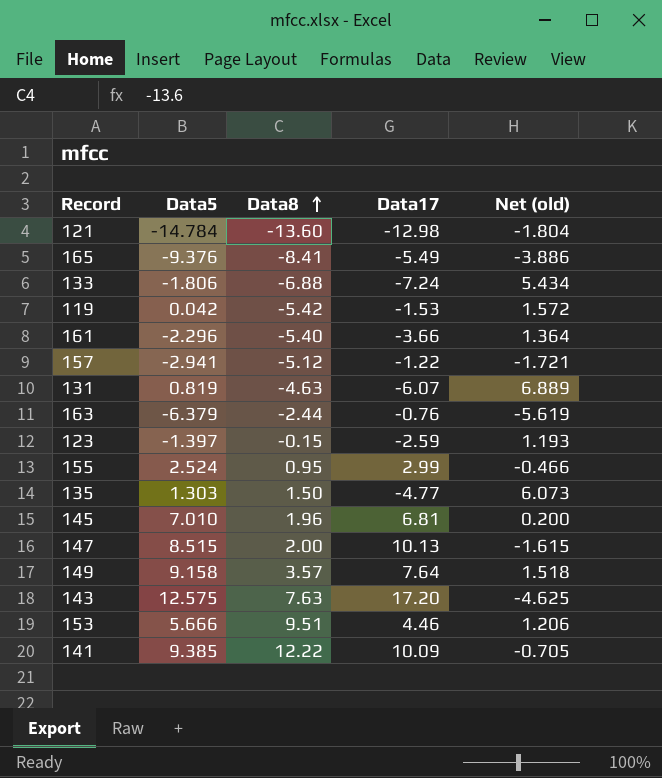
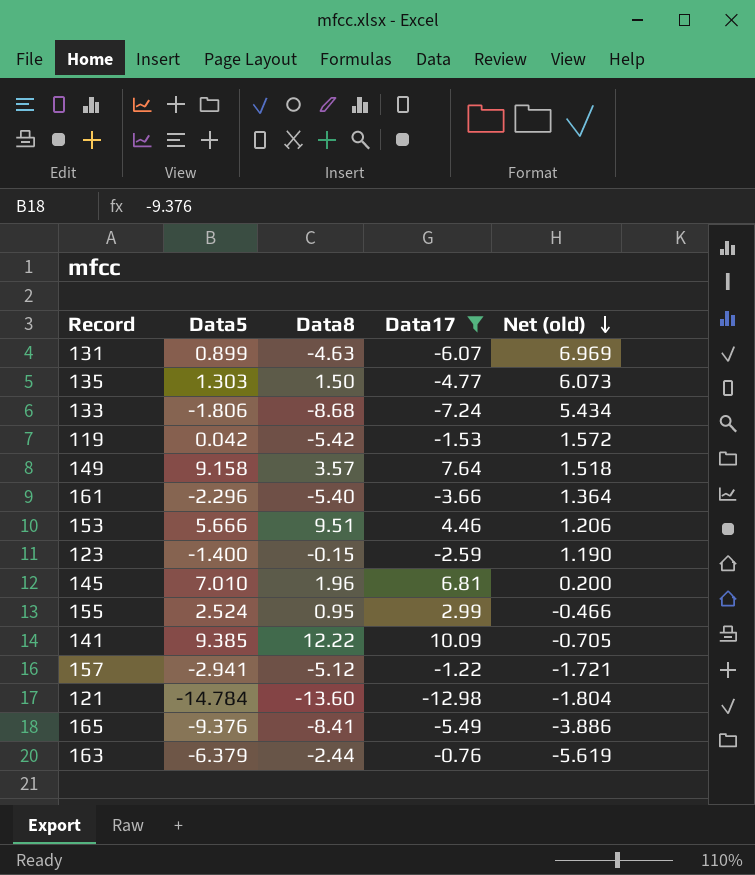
filter: none -> Data17 <= 10.09
row order: Data8 ascending -> Net (old) descending
131 | Data5: 0.819 -> 0.899
131 | Net (old): 6.889 -> 6.969
133 | Data8: -6.88 -> -8.68
123 | Data5: -1.397 -> -1.400
123 | Net (old): 1.193 -> 1.190

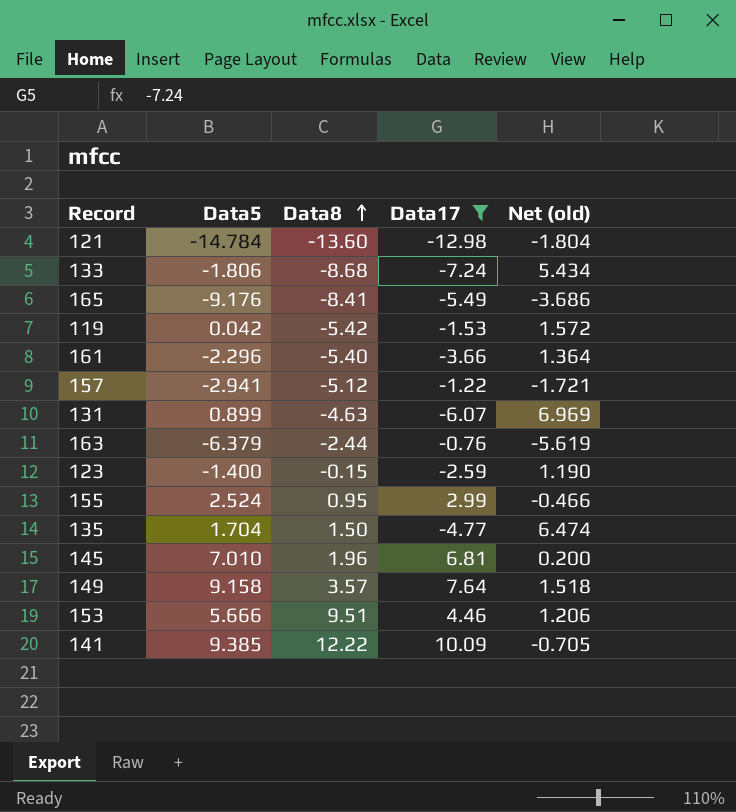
row order: Net (old) descending -> Data8 ascending
165 | Data5: -9.376 -> -9.176
165 | Net (old): -3.886 -> -3.686
135 | Data5: 1.303 -> 1.704
135 | Net (old): 6.073 -> 6.474

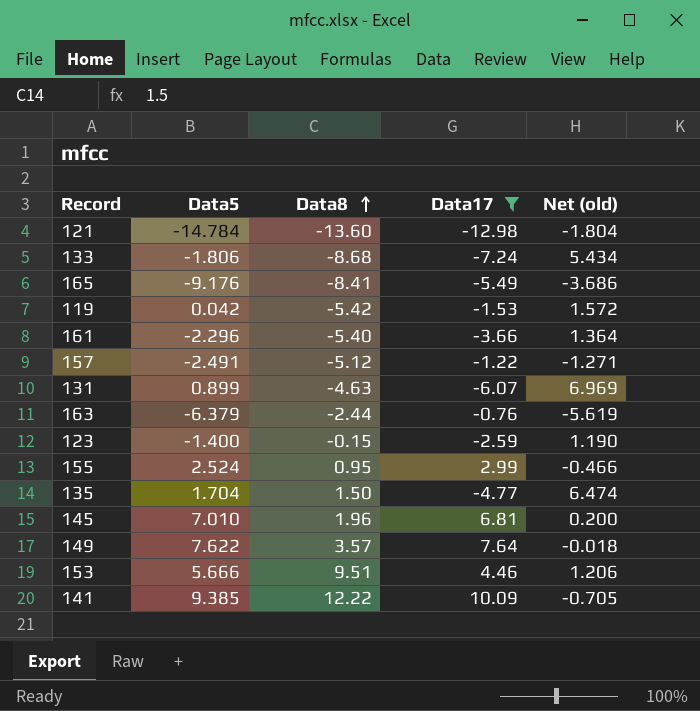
157 | Data5: -2.941 -> -2.491
157 | Net (old): -1.721 -> -1.271
149 | Data5: 9.158 -> 7.622
149 | Net (old): 1.518 -> -0.018

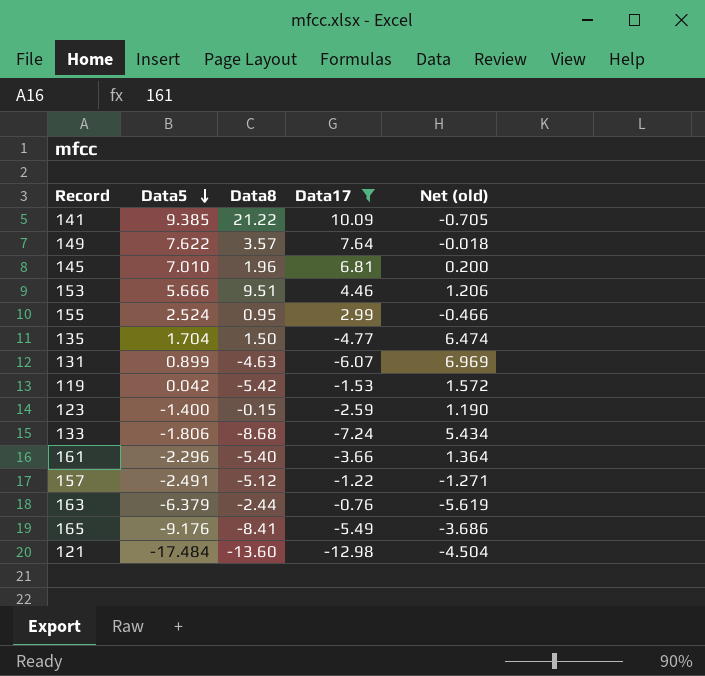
row order: Data8 ascending -> Data5 descending
141 | Data8: 12.22 -> 21.22
121 | Data5: -14.784 -> -17.484
121 | Net (old): -1.804 -> -4.504

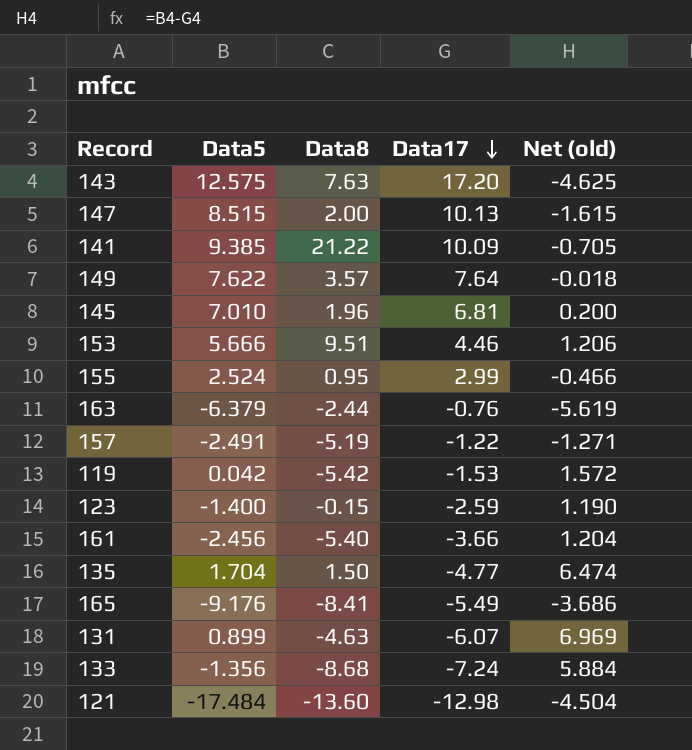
filter: Data17 <= 10.09 -> none
row order: Data5 descending -> Data17 descending
157 | Data8: -5.12 -> -5.19
161 | Data5: -2.296 -> -2.456
161 | Net (old): 1.364 -> 1.204
133 | Data5: -1.806 -> -1.356
133 | Net (old): 5.434 -> 5.884

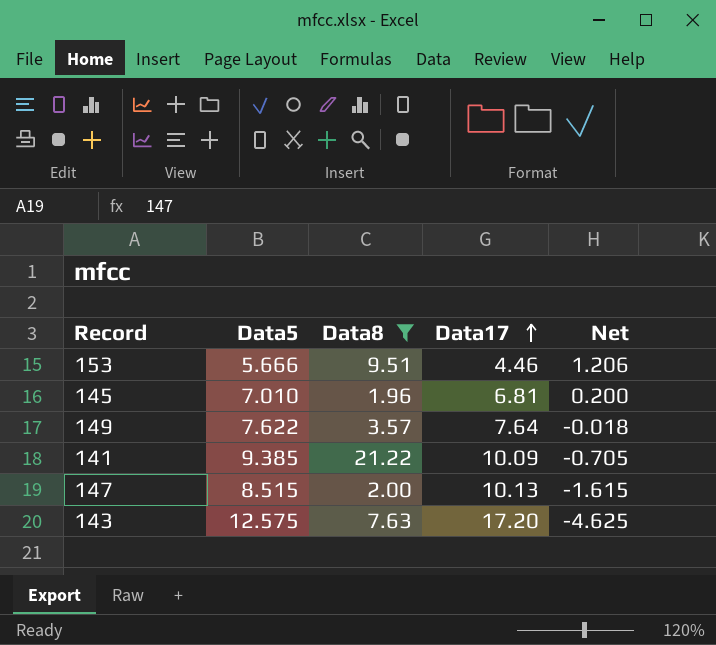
filter: none -> Data8 >= 1.96
row order: Data17 descending -> Data17 ascending
column name: Net (old) -> Net

